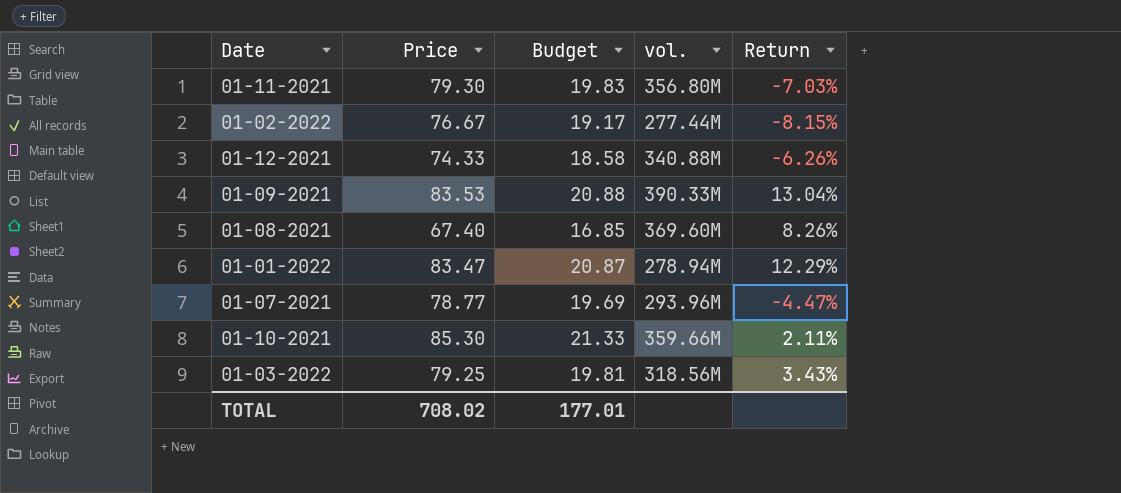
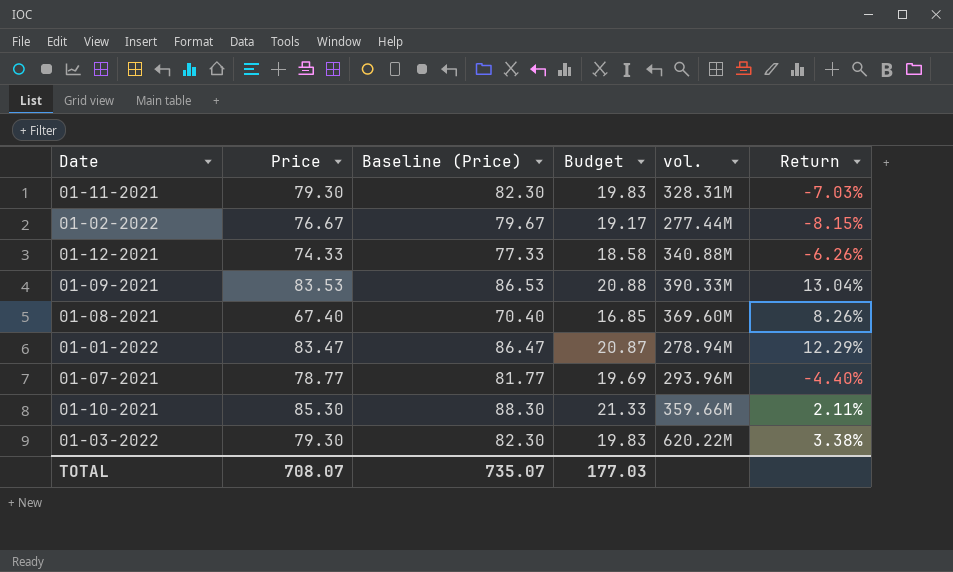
column Baseline (Price) | formula: none -> [Price] + 3
01-11-2021 | vol.: 356.80M -> 328.31M
01-07-2021 | Return: -4.47% -> -4.40%
01-03-2022 | Price: 79.25 -> 79.30
01-03-2022 | Budget: 19.81 -> 19.83
01-03-2022 | vol.: 318.56M -> 620.22M
01-03-2022 | Return: 3.43% -> 3.38%
TOTAL | Price: 708.02 -> 708.07
TOTAL | Budget: 177.01 -> 177.03

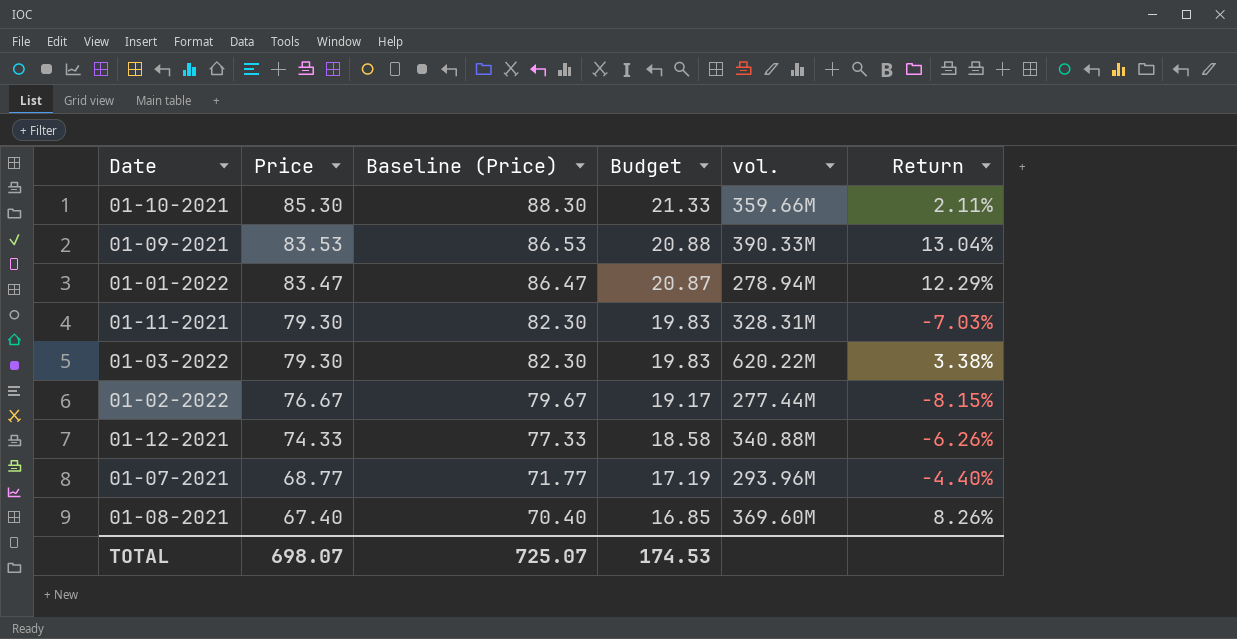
row order: none -> Price descending
01-07-2021 | Price: 78.77 -> 68.77
01-07-2021 | Baseline (Price): 81.77 -> 71.77
01-07-2021 | Budget: 19.69 -> 17.19
TOTAL | Price: 708.07 -> 698.07
TOTAL | Baseline (Price): 735.07 -> 725.07
TOTAL | Budget: 177.03 -> 174.53

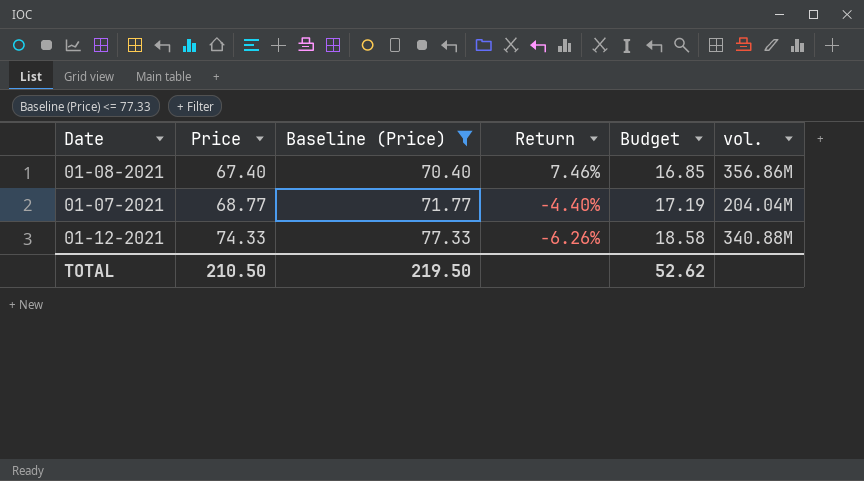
filter: none -> Baseline (Price) <= 77.33
row order: Price descending -> Price ascending
column Return | position: 6 -> 4
01-08-2021 | Return: 8.26% -> 7.46%
01-08-2021 | vol.: 369.60M -> 356.86M
01-07-2021 | vol.: 293.96M -> 204.04M
TOTAL | Price: 698.07 -> 210.50
TOTAL | Baseline (Price): 725.07 -> 219.50
TOTAL | Budget: 174.53 -> 52.62

